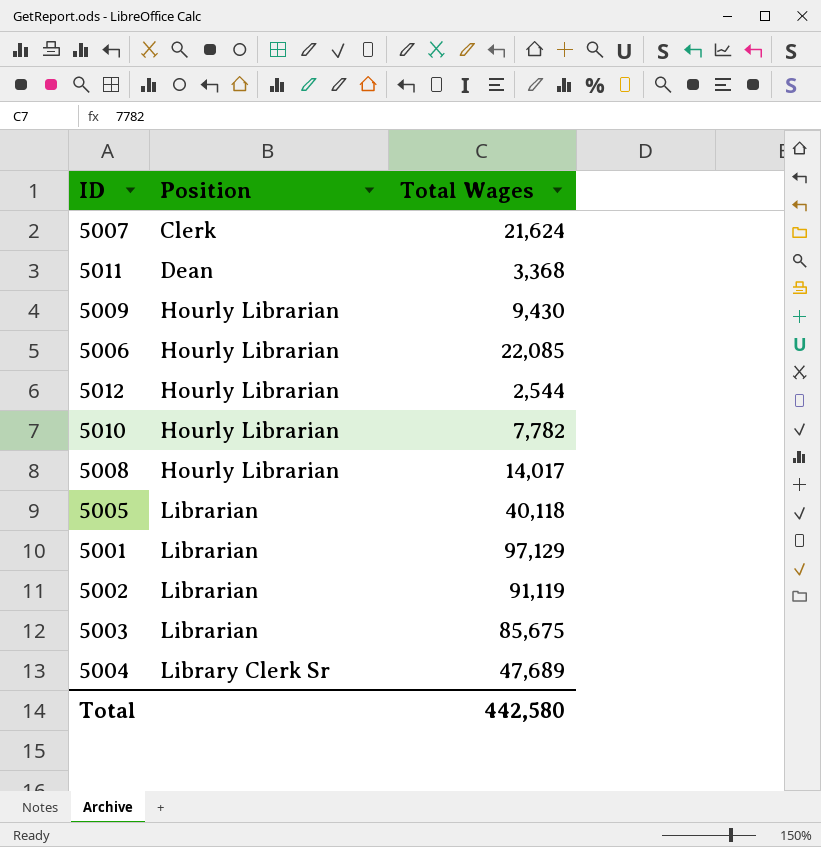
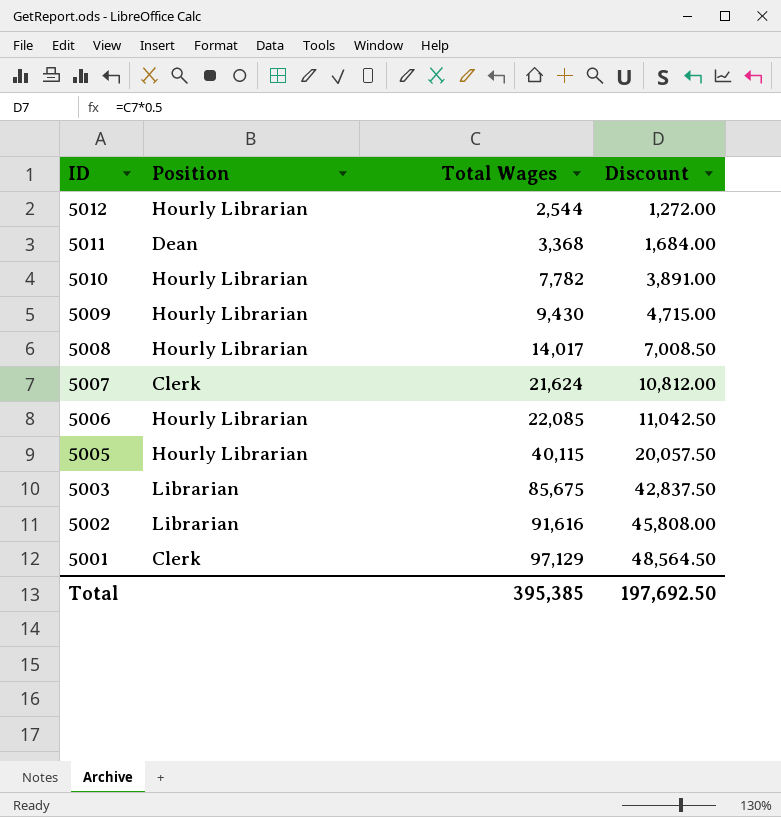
row order: Position ascending -> ID descending
column Discount | formula: none -> [Total Wages] * 0.5
row 5004: Library Clerk Sr | 47,689 -> none
5005 | Position: Librarian -> Hourly Librarian
5005 | Total Wages: 40,118 -> 40,115
5002 | Total Wages: 91,119 -> 91,616
5001 | Position: Librarian -> Clerk
Total | Total Wages: 442,580 -> 395,385

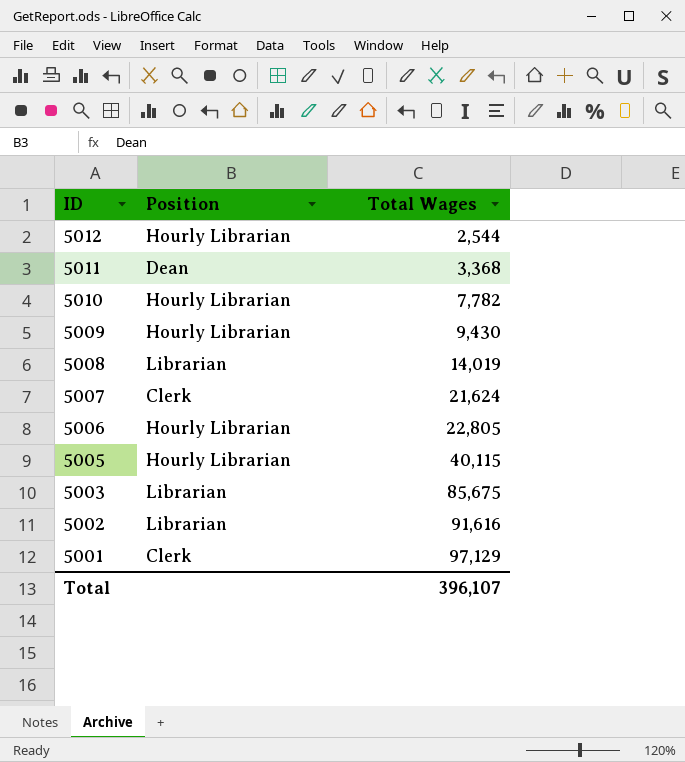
column Discount | formula: [Total Wages] * 0.5 -> none
5008 | Position: Hourly Librarian -> Librarian
5008 | Total Wages: 14,017 -> 14,019
5006 | Total Wages: 22,085 -> 22,805
Total | Total Wages: 395,385 -> 396,107

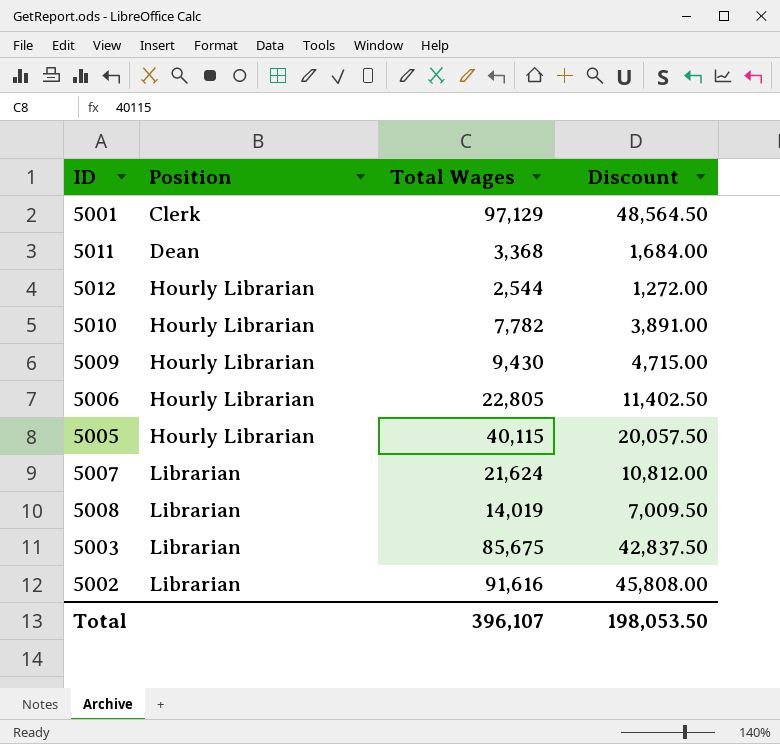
row order: ID descending -> Position ascending
column Discount | formula: none -> [Total Wages] * 0.5
5007 | Position: Clerk -> Librarian

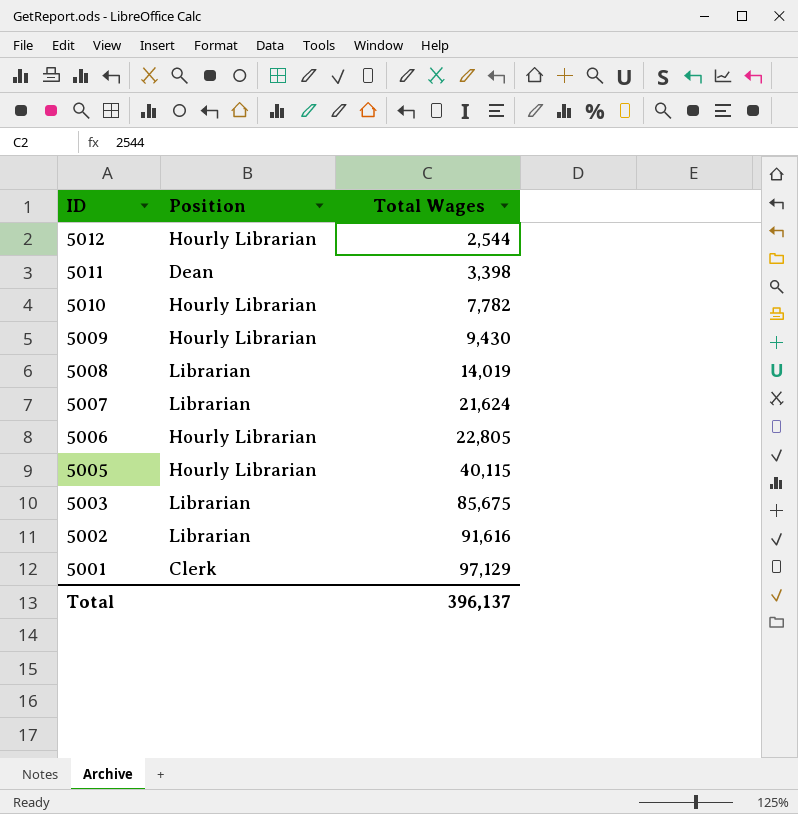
row order: Position ascending -> ID descending
column Discount | formula: [Total Wages] * 0.5 -> none
5011 | Total Wages: 3,368 -> 3,398
Total | Total Wages: 396,107 -> 396,137

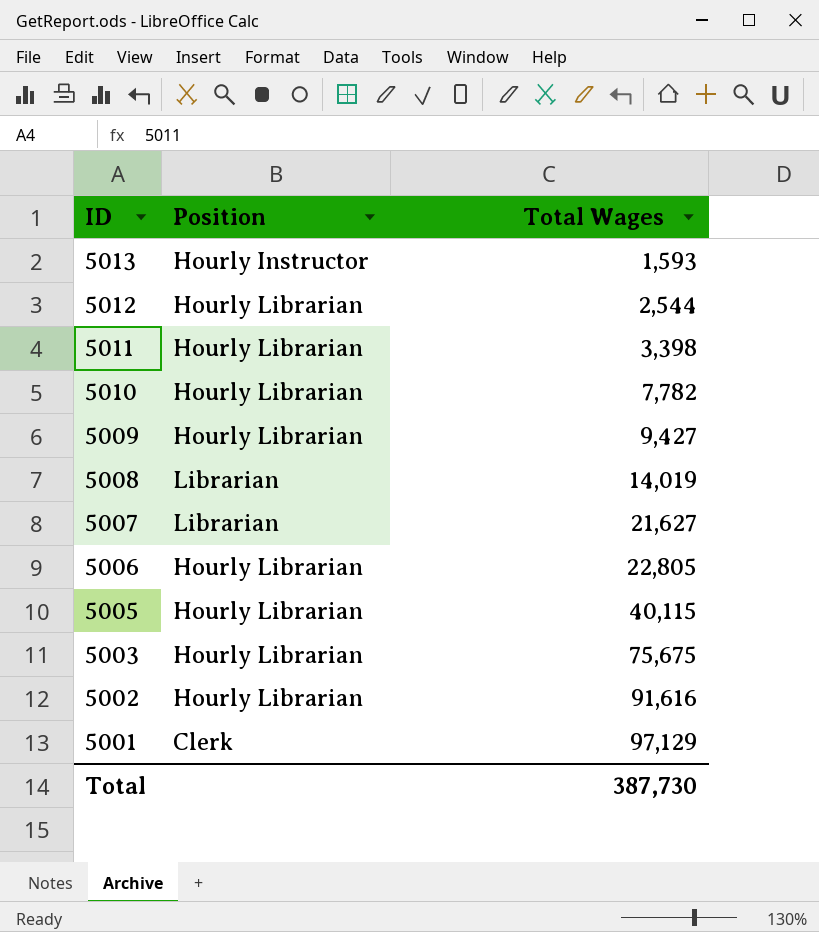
row 5013: none -> Hourly Instructor | 1,593
5011 | Position: Dean -> Hourly Librarian
5009 | Total Wages: 9,430 -> 9,427
5007 | Total Wages: 21,624 -> 21,627
5003 | Position: Librarian -> Hourly Librarian
5003 | Total Wages: 85,675 -> 75,675
5002 | Position: Librarian -> Hourly Librarian
Total | Total Wages: 396,137 -> 387,730

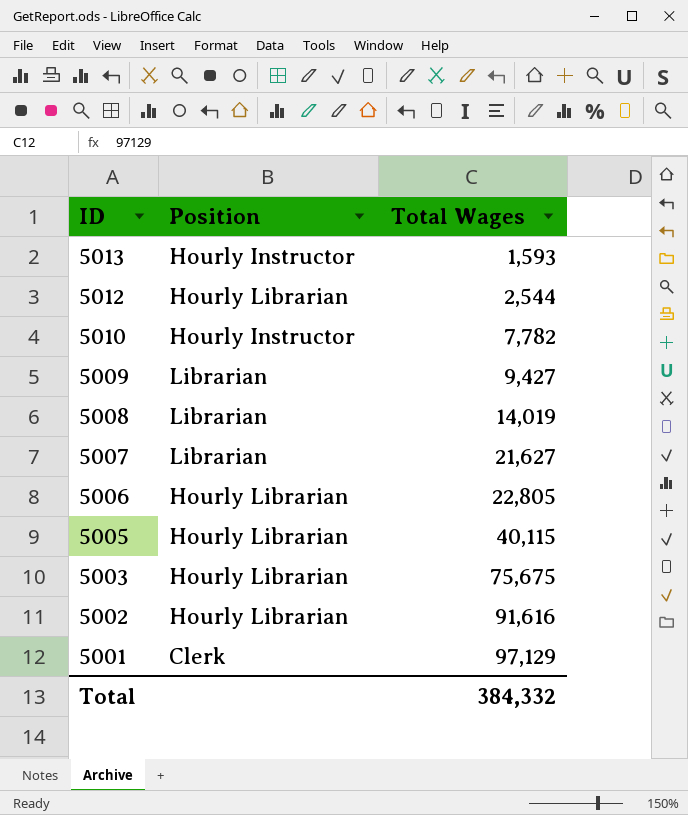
row 5011: Hourly Librarian | 3,398 -> none
5010 | Position: Hourly Librarian -> Hourly Instructor
5009 | Position: Hourly Librarian -> Librarian
Total | Total Wages: 387,730 -> 384,332

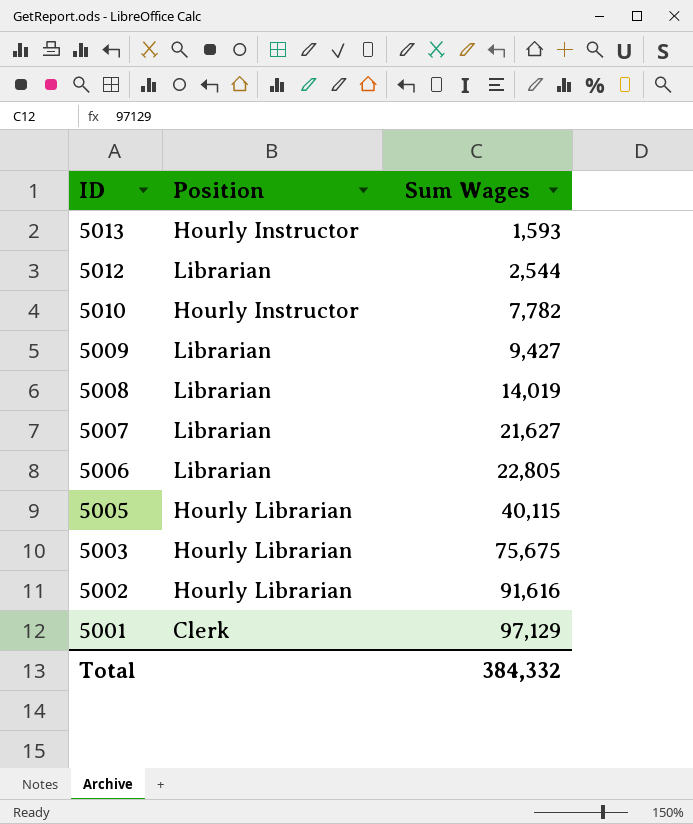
column name: Total Wages -> Sum Wages
5012 | Position: Hourly Librarian -> Librarian
5006 | Position: Hourly Librarian -> Librarian

